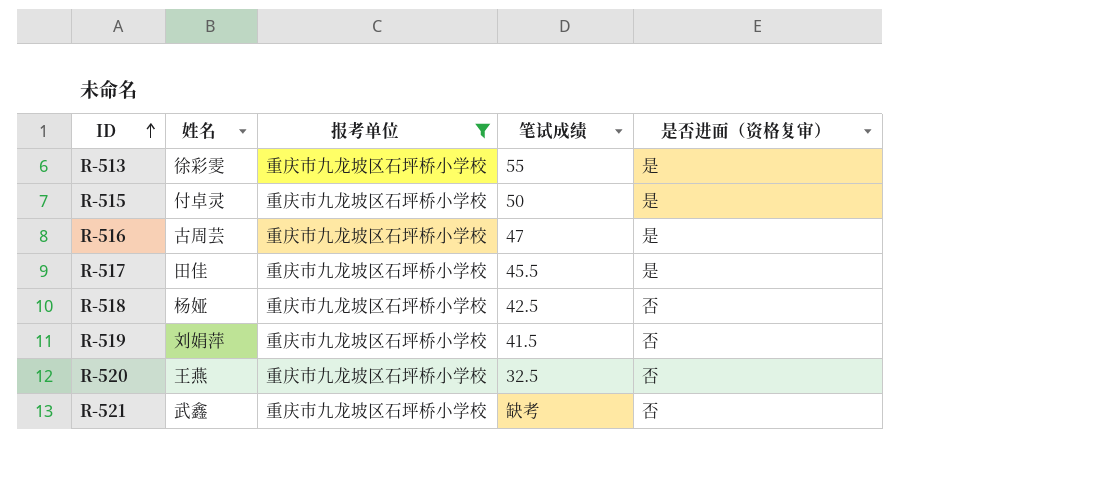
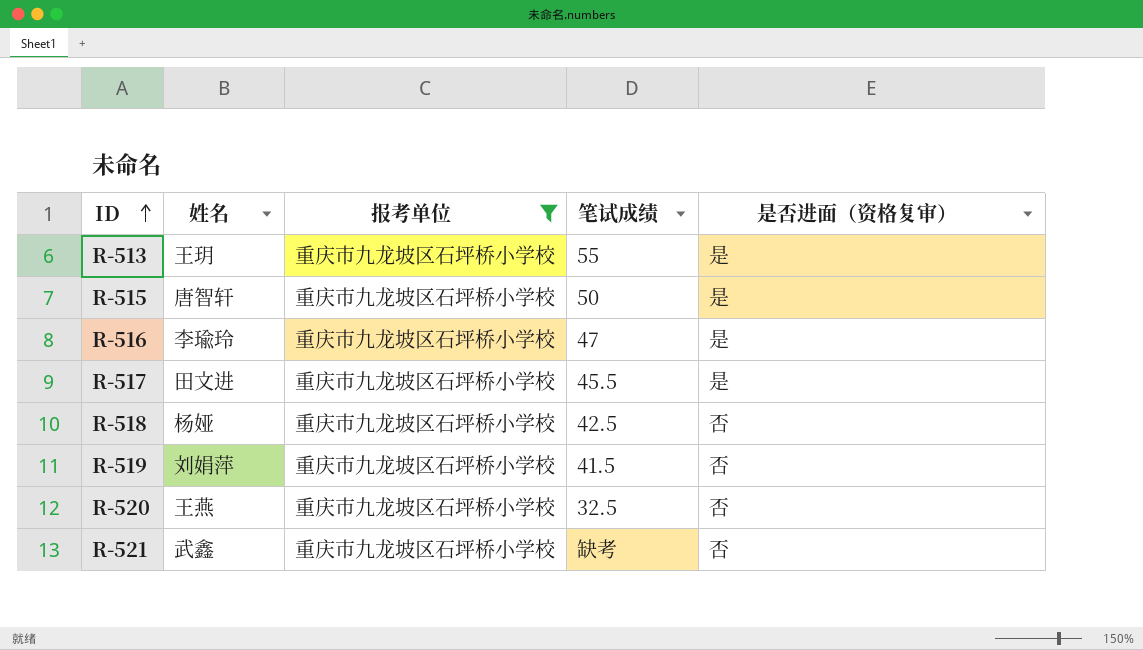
R-513 | 姓名: 徐彩雯 -> 王玥
R-515 | 姓名: 付卓灵 -> 唐智轩
R-516 | 姓名: 古周芸 -> 李瑜玲
R-517 | 姓名: 田佳 -> 田文进

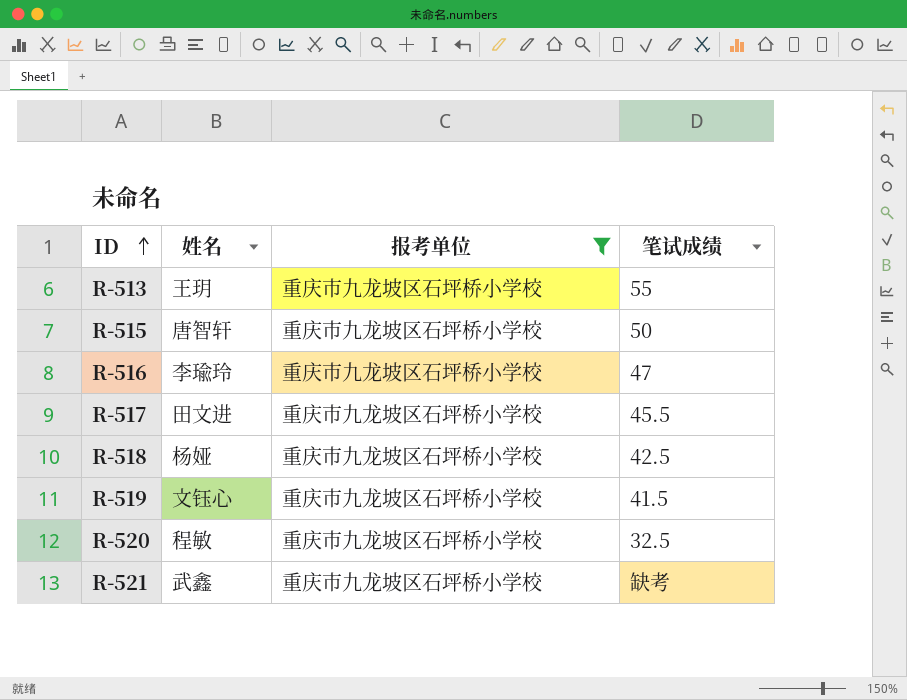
column 是否进面（资格复审） | position: 5 -> none
R-519 | 姓名: 刘娟萍 -> 文钰心
R-520 | 姓名: 王燕 -> 程敏

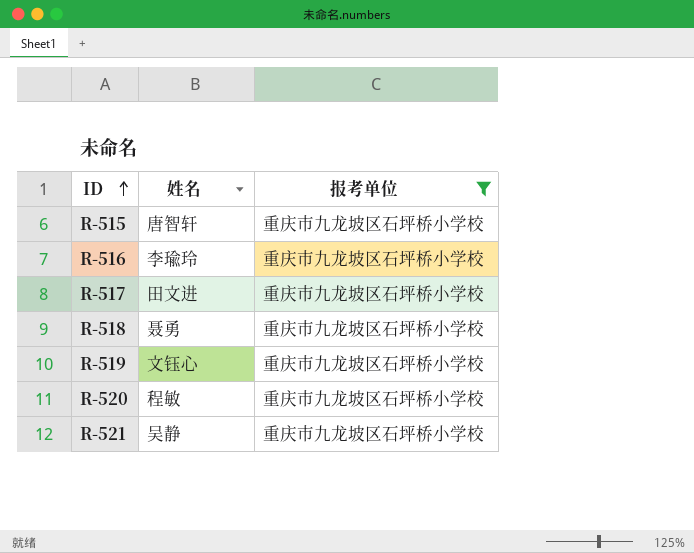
column 笔试成绩 | position: 4 -> none
row R-513: 王玥 | 重庆市九龙坡区石坪桥小学校 | 55 -> none
R-518 | 姓名: 杨娅 -> 聂勇
R-521 | 姓名: 武鑫 -> 吴静

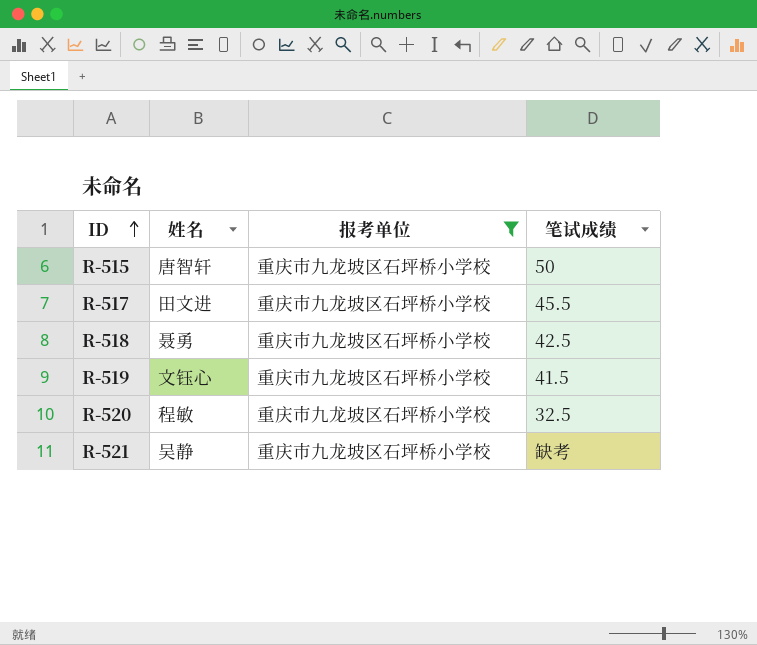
column 笔试成绩 | position: none -> 4
row R-516: 李瑜玲 | 重庆市九龙坡区石坪桥小学校 -> none

